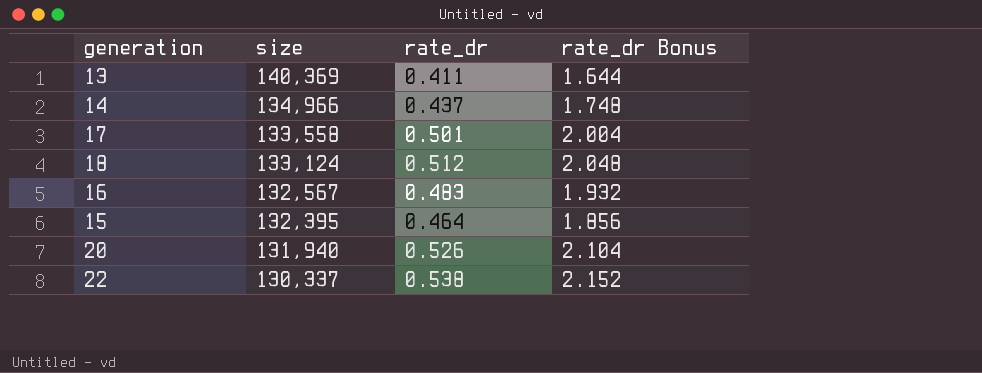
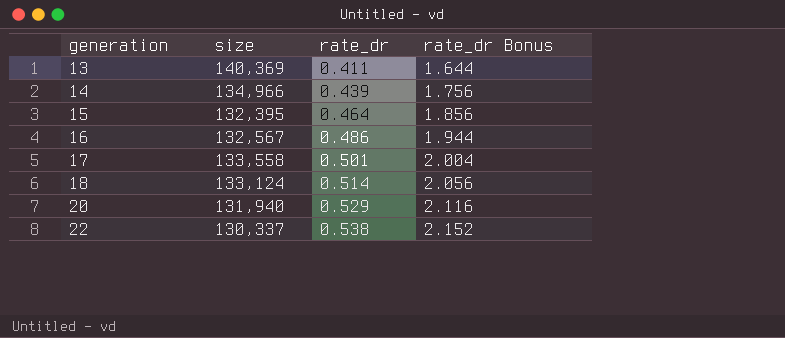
row order: size descending -> generation ascending
14 | rate_dr: 0.437 -> 0.439
14 | rate_dr Bonus: 1.748 -> 1.756
16 | rate_dr: 0.483 -> 0.486
16 | rate_dr Bonus: 1.932 -> 1.944
18 | rate_dr: 0.512 -> 0.514
18 | rate_dr Bonus: 2.048 -> 2.056
20 | rate_dr: 0.526 -> 0.529
20 | rate_dr Bonus: 2.104 -> 2.116

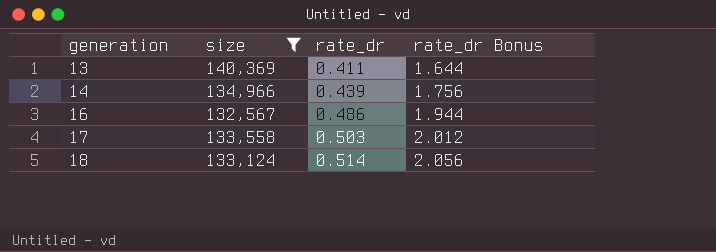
filter: none -> size >= 132,567
17 | rate_dr: 0.501 -> 0.503
17 | rate_dr Bonus: 2.004 -> 2.012

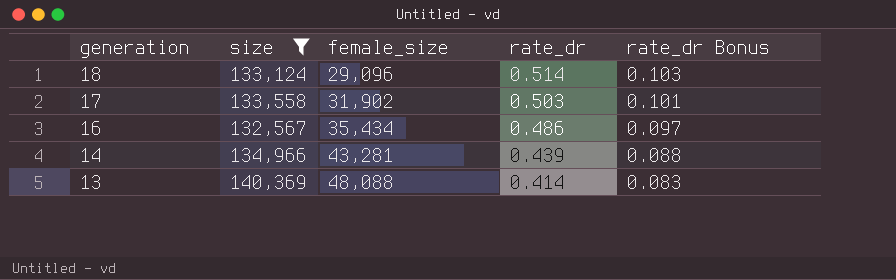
row order: generation ascending -> generation descending
column female_size | position: none -> 3
column rate_dr Bonus | formula: [rate_dr] * 4 -> [rate_dr] * 0.2
13 | rate_dr: 0.411 -> 0.414

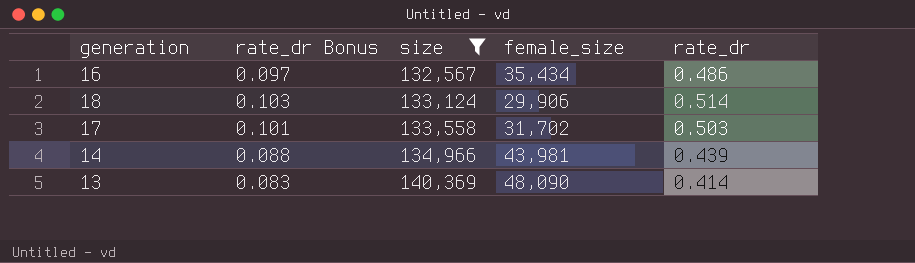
row order: generation descending -> size ascending
column rate_dr Bonus | position: 5 -> 2
18 | female_size: 29,096 -> 29,906
17 | female_size: 31,902 -> 31,702
14 | female_size: 43,281 -> 43,981
13 | female_size: 48,088 -> 48,090

